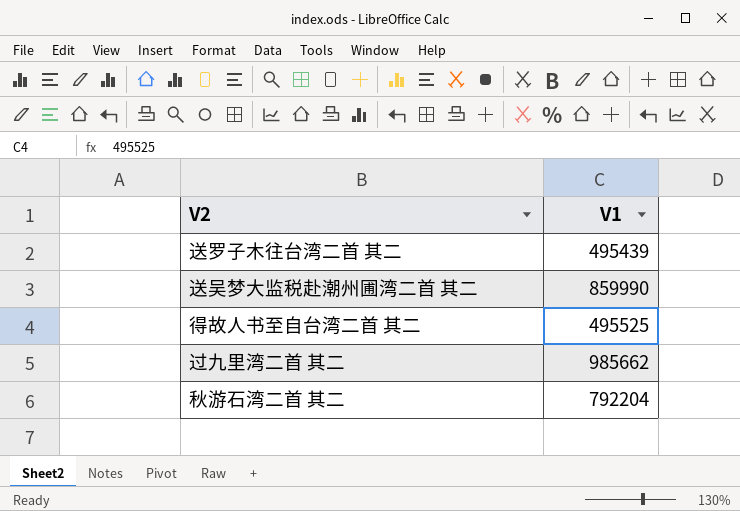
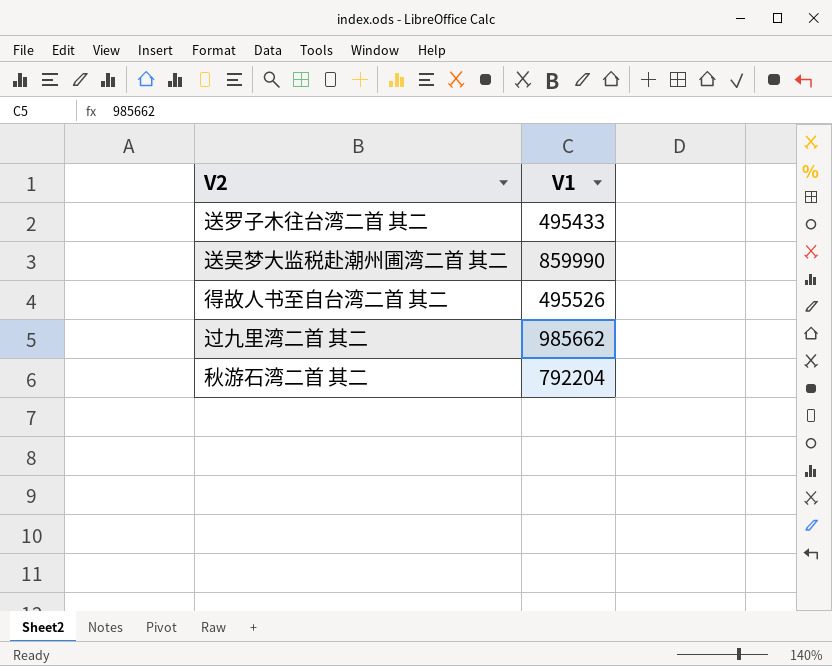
送罗子木往台湾二首 其二 | V1: 495439 -> 495433
得故人书至自台湾二首 其二 | V1: 495525 -> 495526

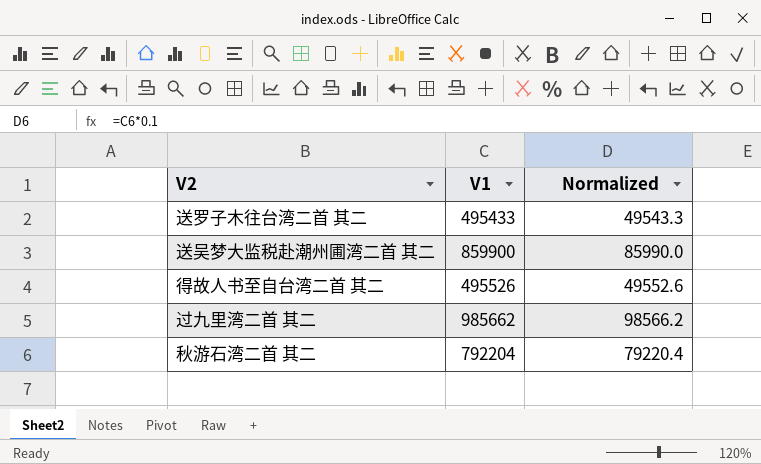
column Normalized | formula: none -> [V1] * 0.1
送吴梦大监税赴潮州圃湾二首 其二 | V1: 859990 -> 859900

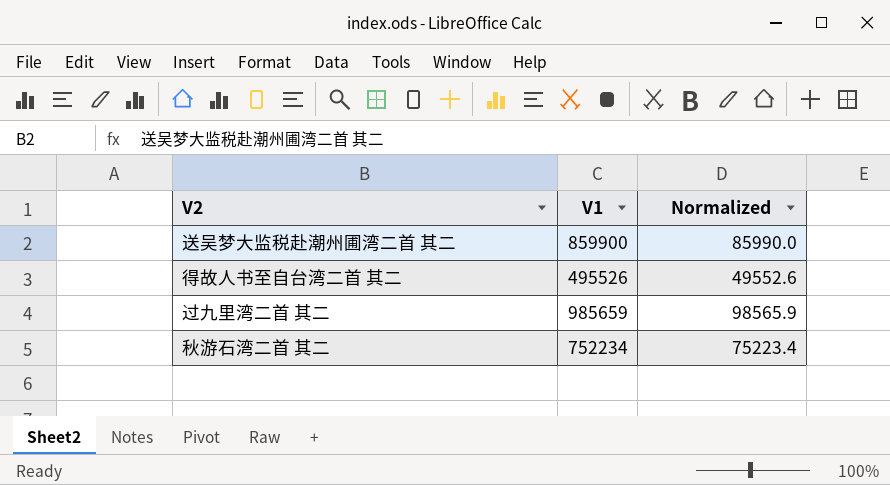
row 送罗子木往台湾二首 其二: 495433 | 49543.3 -> none
过九里湾二首 其二 | V1: 985662 -> 985659
过九里湾二首 其二 | Normalized: 98566.2 -> 98565.9
秋游石湾二首 其二 | V1: 792204 -> 752234
秋游石湾二首 其二 | Normalized: 79220.4 -> 75223.4

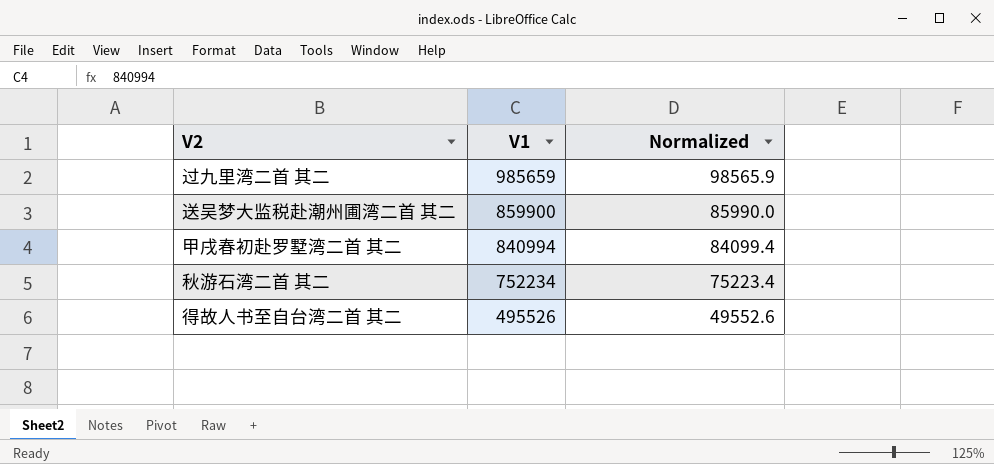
row order: none -> V1 descending
row 甲戌春初赴罗墅湾二首 其二: none -> 840994 | 84099.4

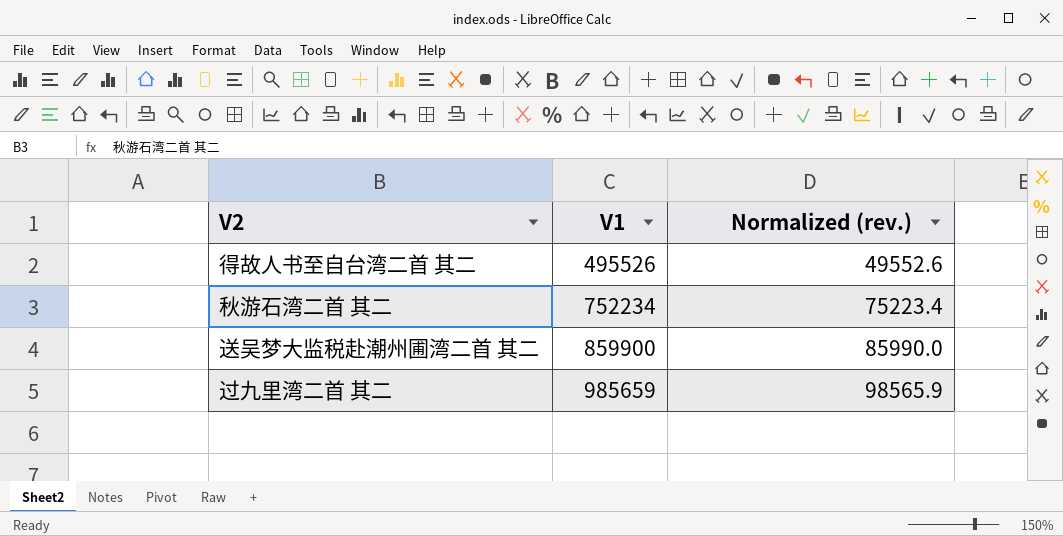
row order: V1 descending -> V1 ascending
column name: Normalized -> Normalized (rev.)
row 甲戌春初赴罗墅湾二首 其二: 840994 | 84099.4 -> none

